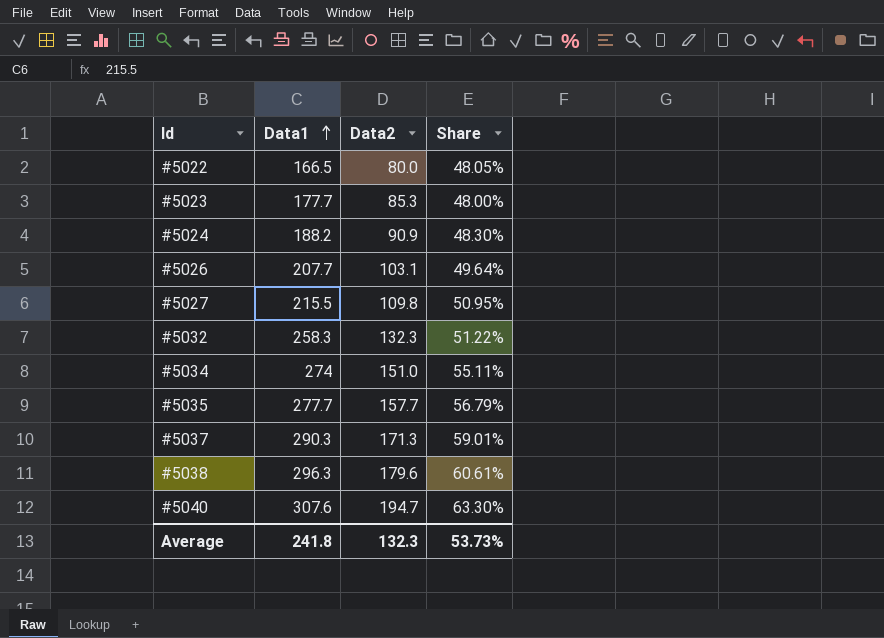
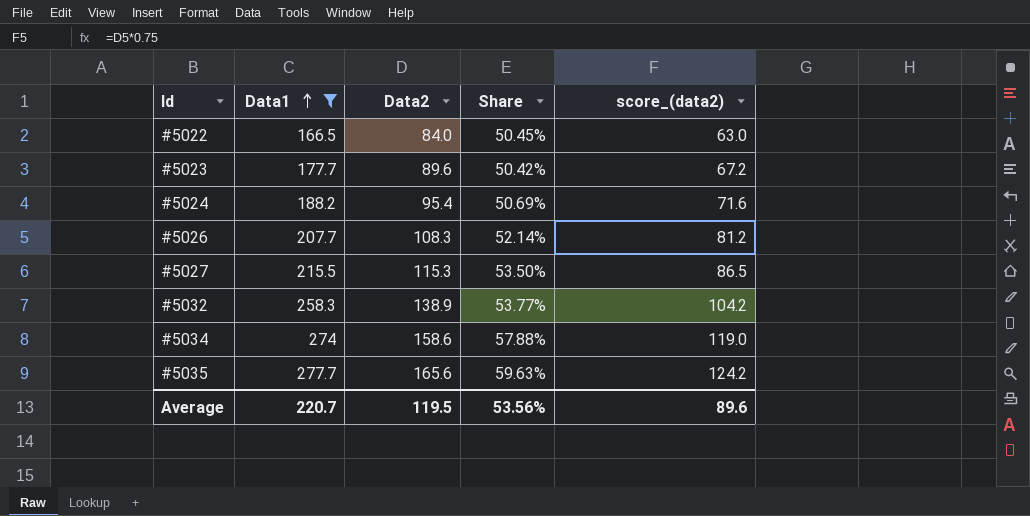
filter: none -> Data1 <= 277.7
column score_(data2) | formula: none -> [Data2] * 0.75
#5022 | Data2: 80.0 -> 84.0
#5022 | Share: 48.05% -> 50.45%
#5023 | Data2: 85.3 -> 89.6
#5023 | Share: 48.00% -> 50.42%
#5024 | Data2: 90.9 -> 95.4
#5024 | Share: 48.30% -> 50.69%
#5026 | Data2: 103.1 -> 108.3
#5026 | Share: 49.64% -> 52.14%
#5027 | Data2: 109.8 -> 115.3
#5027 | Share: 50.95% -> 53.50%
#5032 | Data2: 132.3 -> 138.9
#5032 | Share: 51.22% -> 53.77%
#5034 | Data2: 151.0 -> 158.6
#5034 | Share: 55.11% -> 57.88%
#5035 | Data2: 157.7 -> 165.6
#5035 | Share: 56.79% -> 59.63%
Average | Data1: 241.8 -> 220.7
Average | Data2: 132.3 -> 119.5
Average | Share: 53.73% -> 53.56%

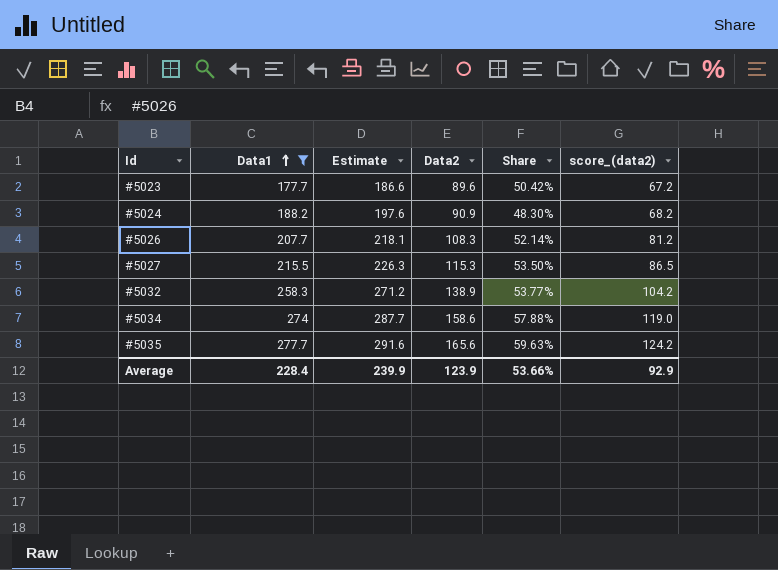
column Estimate | formula: none -> [Data1] * 1.05
row #5022: 166.5 | 84.0 | 50.45% | 63.0 -> none
#5024 | Data2: 95.4 -> 90.9
#5024 | Share: 50.69% -> 48.30%
#5024 | score_(data2): 71.6 -> 68.2
Average | Data1: 220.7 -> 228.4
Average | Data2: 119.5 -> 123.9
Average | Share: 53.56% -> 53.66%
Average | score_(data2): 89.6 -> 92.9

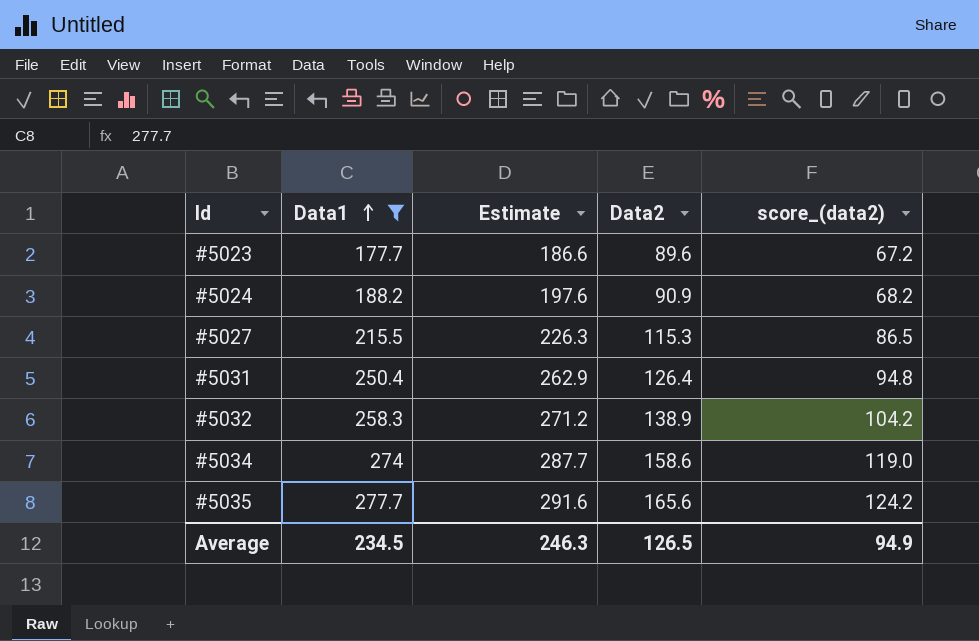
column Share | formula: [Data2] / [Data1] -> none
row #5026: 207.7 | 218.1 | 108.3 | 52.14% | 81.2 -> none
row #5031: none -> 250.4 | 262.9 | 126.4 | 94.8
Average | Data1: 228.4 -> 234.5
Average | Estimate: 239.9 -> 246.3
Average | Data2: 123.9 -> 126.5
Average | score_(data2): 92.9 -> 94.9

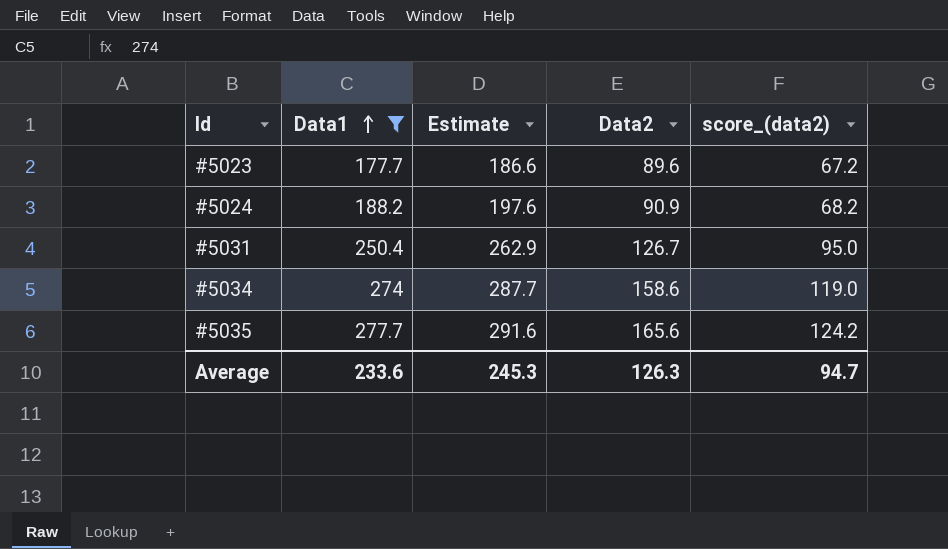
row #5027: 215.5 | 226.3 | 115.3 | 86.5 -> none
row #5032: 258.3 | 271.2 | 138.9 | 104.2 -> none
#5031 | Data2: 126.4 -> 126.7
#5031 | score_(data2): 94.8 -> 95.0
Average | Data1: 234.5 -> 233.6
Average | Estimate: 246.3 -> 245.3
Average | Data2: 126.5 -> 126.3
Average | score_(data2): 94.9 -> 94.7

